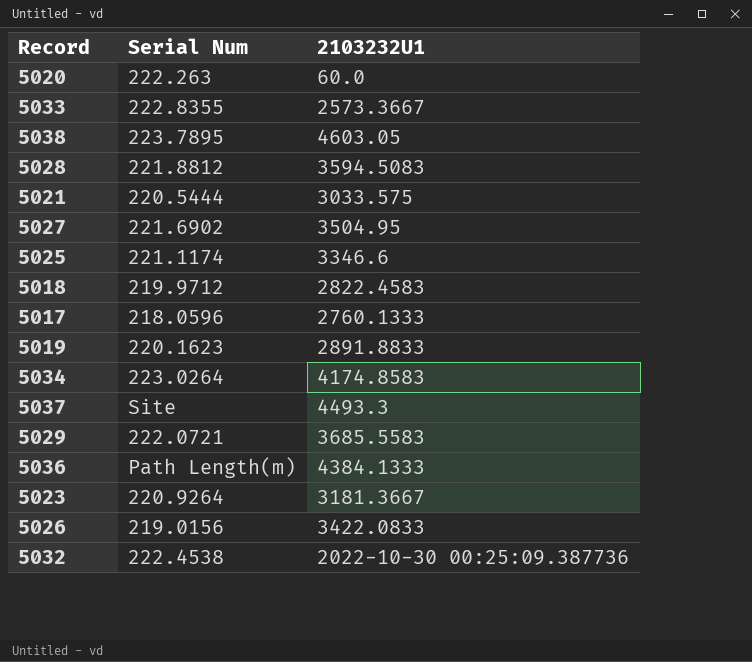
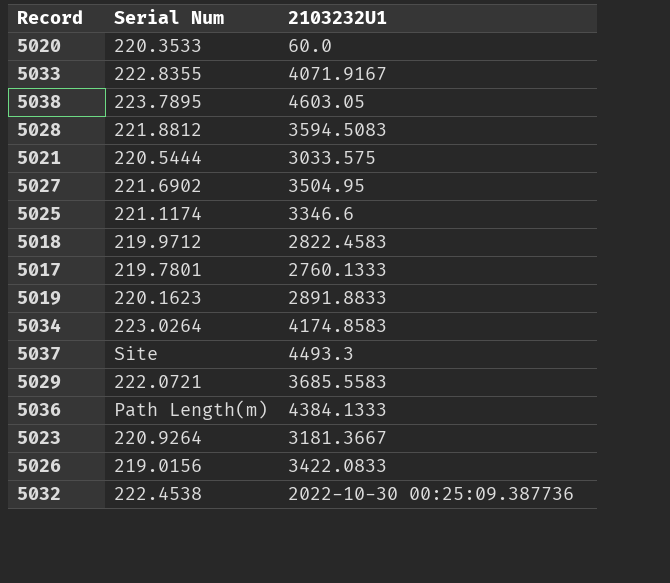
5020 | Serial Num: 222.263 -> 220.3533
5033 | 2103232U1: 2573.3667 -> 4071.9167
5017 | Serial Num: 218.0596 -> 219.7801

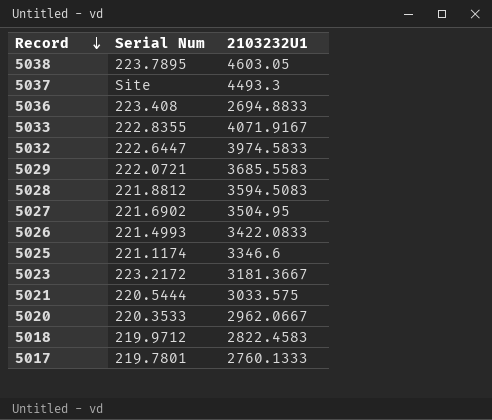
row order: none -> Record descending
row 5019: 220.1623 | 2891.8833 -> none
row 5034: 223.0264 | 4174.8583 -> none
5036 | Serial Num: Path Length(m) -> 223.408
5036 | 2103232U1: 4384.1333 -> 2694.8833
5032 | Serial Num: 222.4538 -> 222.6447
5032 | 2103232U1: 2022-10-30 00:25:09.387736 -> 3974.5833
5026 | Serial Num: 219.0156 -> 221.4993
5023 | Serial Num: 220.9264 -> 223.2172
5020 | 2103232U1: 60.0 -> 2962.0667

